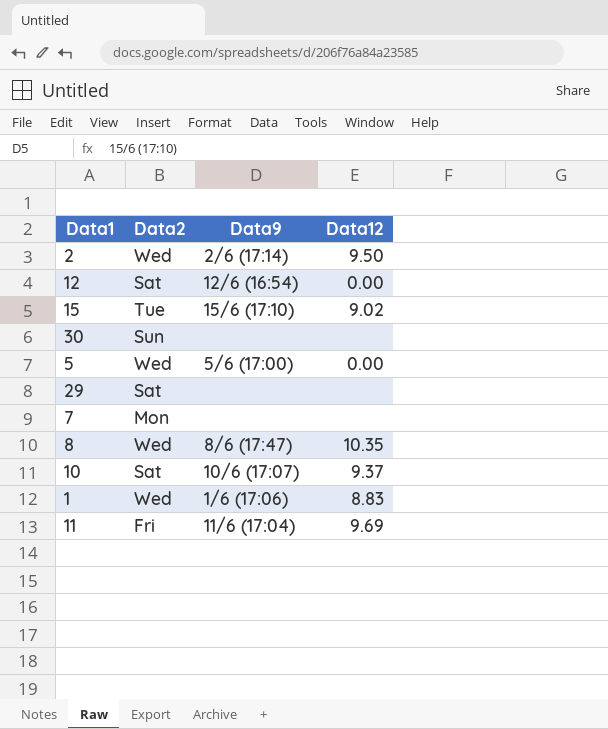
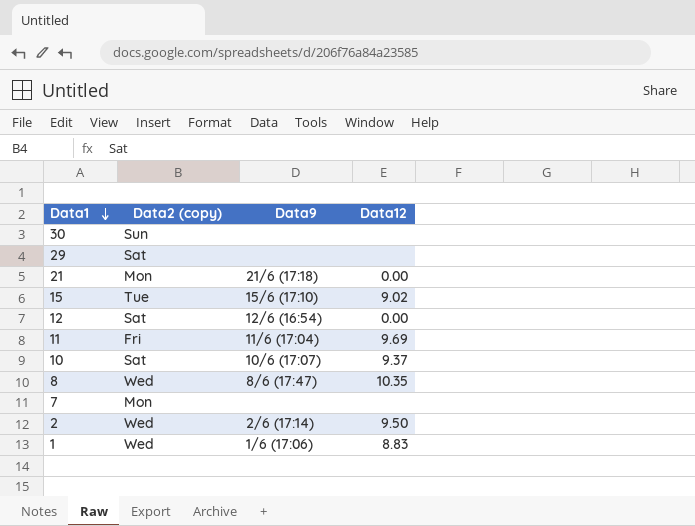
row order: none -> Data1 descending
column name: Data2 -> Data2 (copy)
row 5: Wed | 5/6 (17:00) | 0.00 -> none
row 21: none -> Mon | 21/6 (17:18) | 0.00

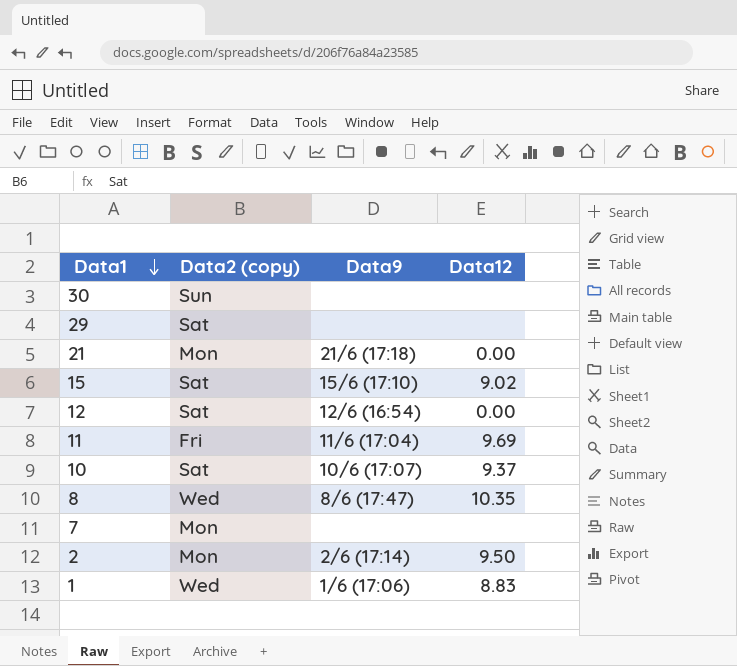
15 | Data2 (copy): Tue -> Sat
2 | Data2 (copy): Wed -> Mon

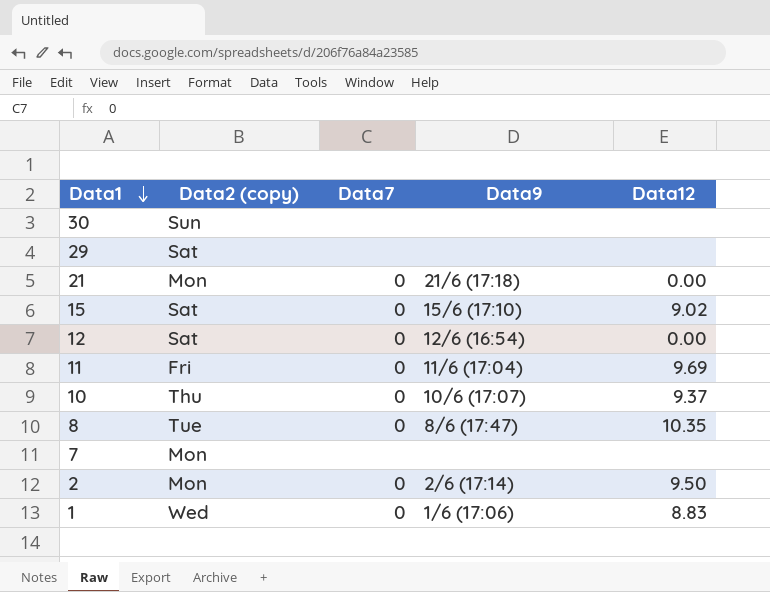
column Data7 | position: none -> 3
10 | Data2 (copy): Sat -> Thu
8 | Data2 (copy): Wed -> Tue

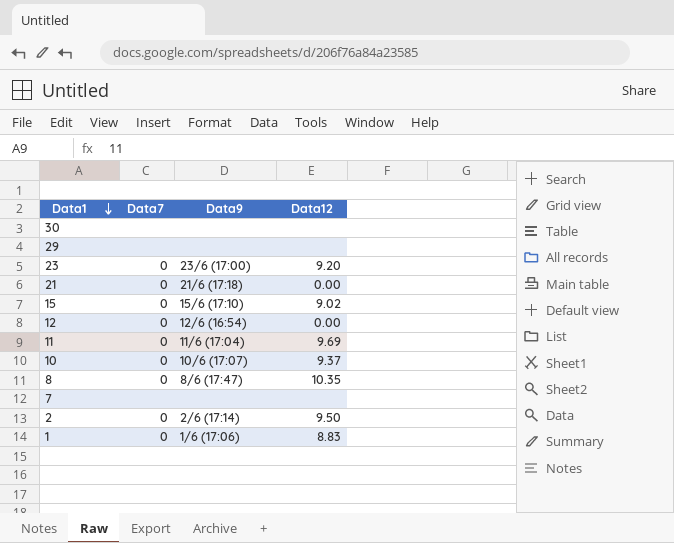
column Data2 (copy) | position: 2 -> none
row 23: none -> 0 | 23/6 (17:00) | 9.20

